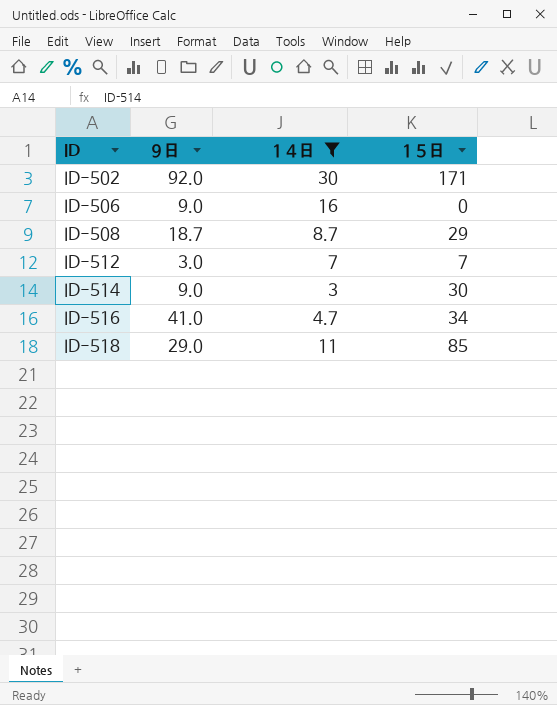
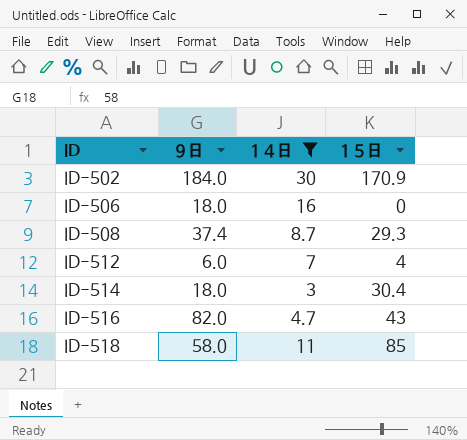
ID-502 | ９日: 92.0 -> 184.0
ID-502 | １５日: 171 -> 170.9
ID-506 | ９日: 9.0 -> 18.0
ID-508 | ９日: 18.7 -> 37.4
ID-508 | １５日: 29 -> 29.3
ID-512 | ９日: 3.0 -> 6.0
ID-512 | １５日: 7 -> 4
ID-514 | ９日: 9.0 -> 18.0
ID-514 | １５日: 30 -> 30.4
ID-516 | ９日: 41.0 -> 82.0
ID-516 | １５日: 34 -> 43
ID-518 | ９日: 29.0 -> 58.0

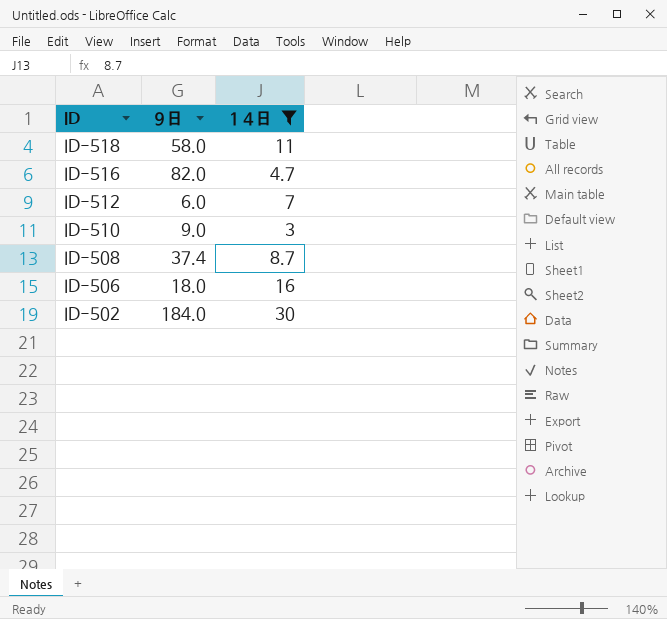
row order: ID ascending -> ID descending
column １５日 | position: 4 -> none
row ID-514: 18.0 | 3 | 30.4 -> none
row ID-510: none -> 9.0 | 3

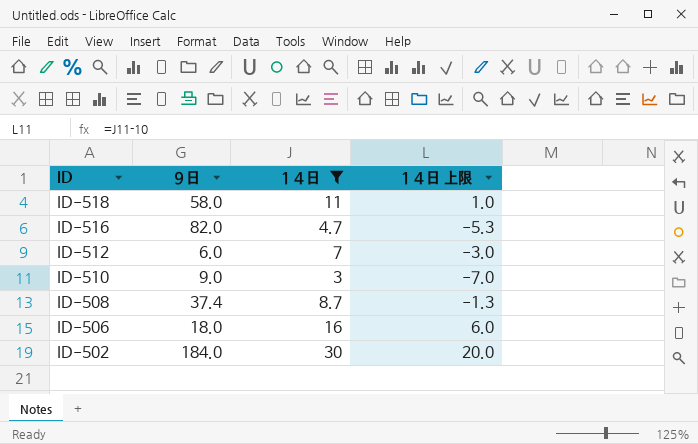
column １４日 上限 | formula: none -> [１４日] - 10

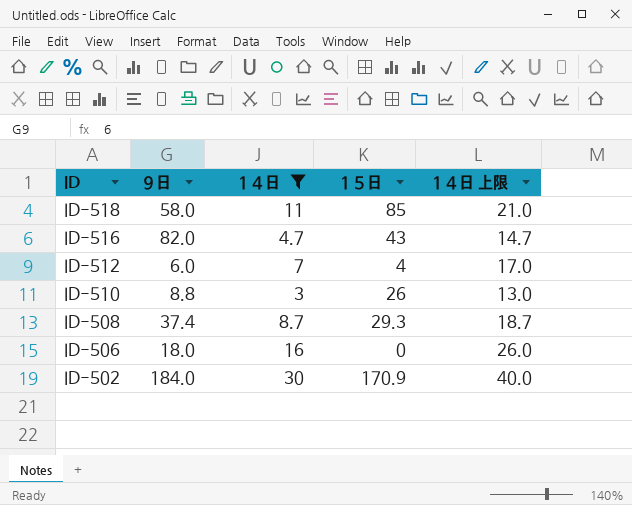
column １５日 | position: none -> 4
column １４日 上限 | formula: [１４日] - 10 -> [１４日] + 10
ID-510 | ９日: 9.0 -> 8.8

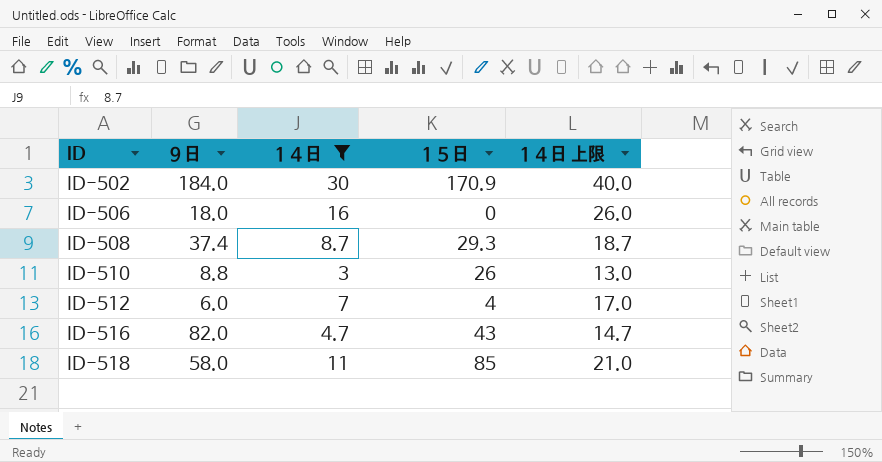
row order: ID descending -> ID ascending

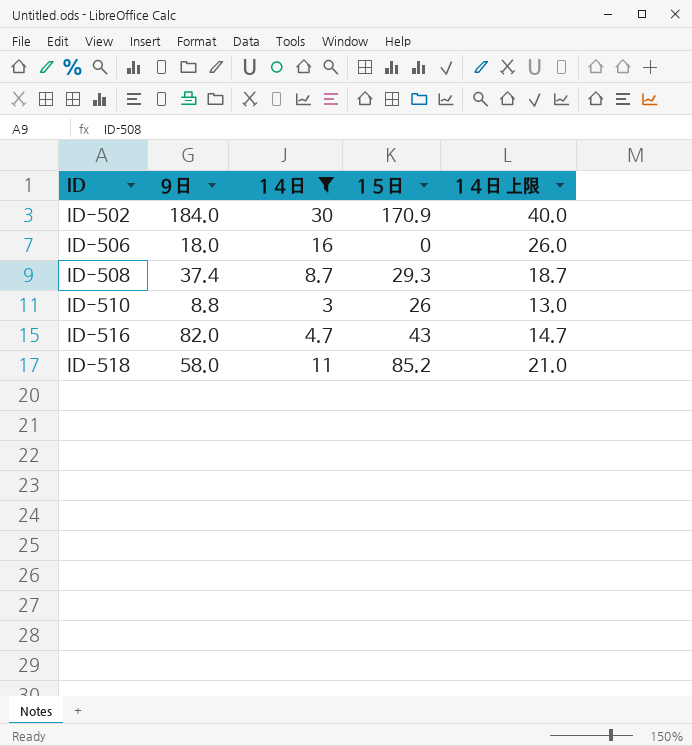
row ID-512: 6.0 | 7 | 4 | 17.0 -> none
ID-518 | １５日: 85 -> 85.2

